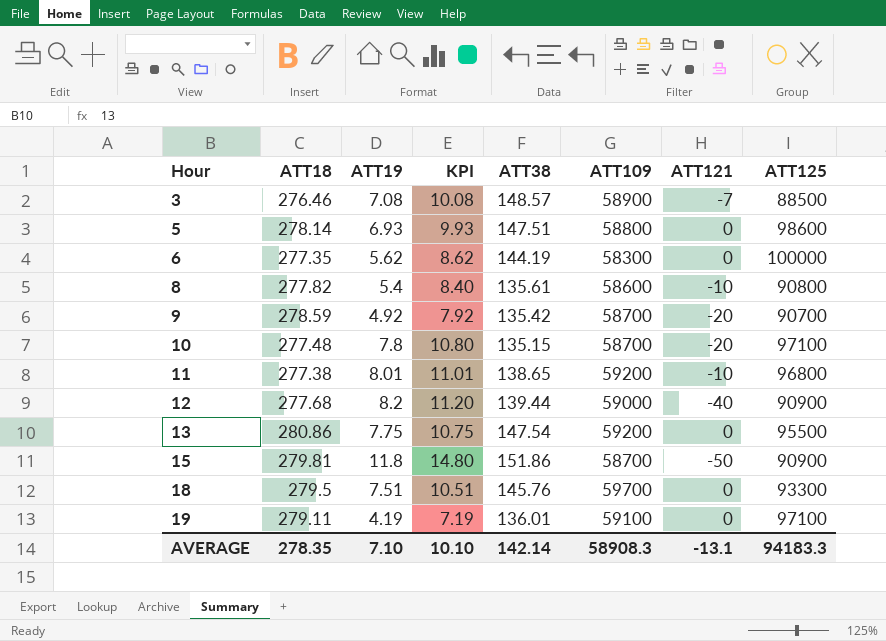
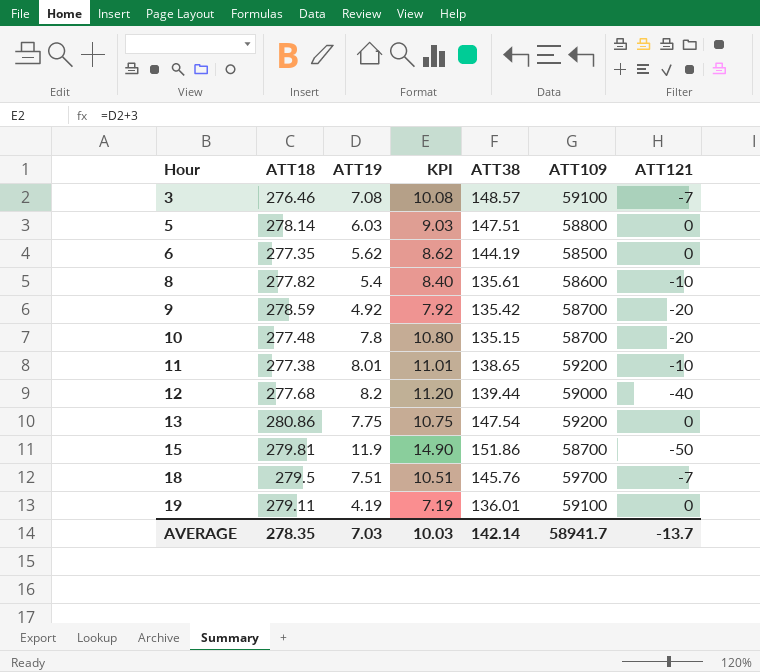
column ATT125 | position: 8 -> none
3 | ATT109: 58900 -> 59100
5 | ATT19: 6.93 -> 6.03
5 | KPI: 9.93 -> 9.03
6 | ATT109: 58300 -> 58500
15 | ATT19: 11.8 -> 11.9
15 | KPI: 14.80 -> 14.90
18 | ATT121: 0 -> -7
AVERAGE | ATT19: 7.10 -> 7.03
AVERAGE | KPI: 10.10 -> 10.03
AVERAGE | ATT109: 58908.3 -> 58941.7
AVERAGE | ATT121: -13.1 -> -13.7

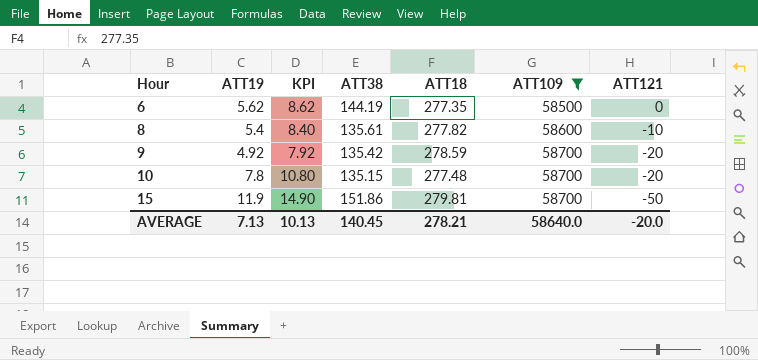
filter: none -> ATT109 <= 58700
column ATT18 | position: 2 -> 5
AVERAGE | ATT19: 7.03 -> 7.13
AVERAGE | KPI: 10.03 -> 10.13
AVERAGE | ATT38: 142.14 -> 140.45
AVERAGE | ATT18: 278.35 -> 278.21
AVERAGE | ATT109: 58941.7 -> 58640.0
AVERAGE | ATT121: -13.7 -> -20.0

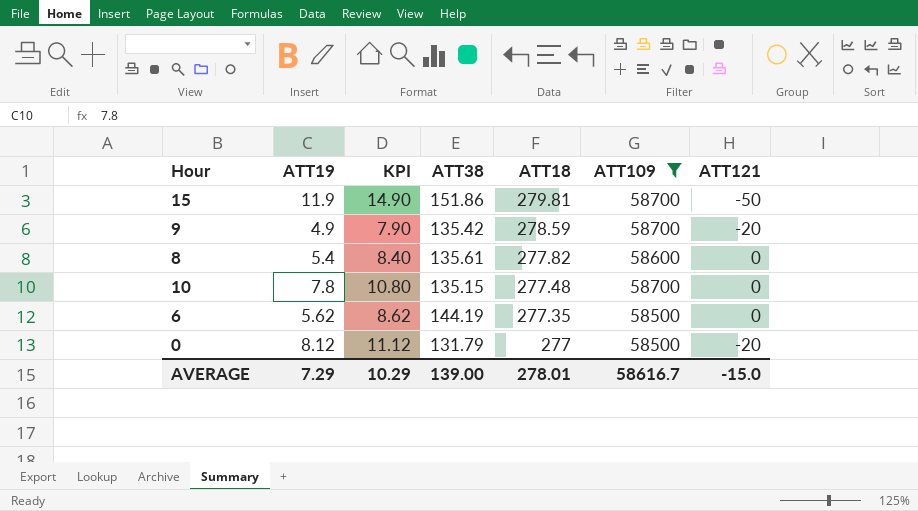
row order: Hour ascending -> ATT18 descending
9 | ATT19: 4.92 -> 4.9
9 | KPI: 7.92 -> 7.90
8 | ATT121: -10 -> 0
10 | ATT121: -20 -> 0
row 0: none -> 8.12 | 11.12 | 131.79 | 277 | 58500 | -20
AVERAGE | ATT19: 7.13 -> 7.29
AVERAGE | KPI: 10.13 -> 10.29
AVERAGE | ATT38: 140.45 -> 139.00
AVERAGE | ATT18: 278.21 -> 278.01
AVERAGE | ATT109: 58640.0 -> 58616.7
AVERAGE | ATT121: -20.0 -> -15.0

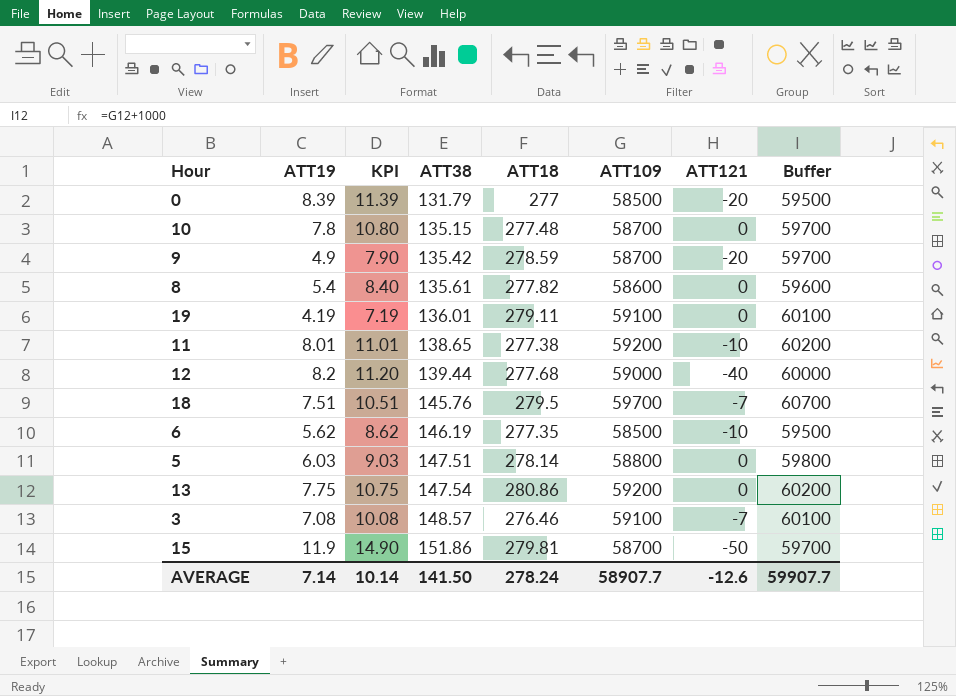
filter: ATT109 <= 58700 -> none
row order: ATT18 descending -> ATT38 ascending
column Buffer | formula: none -> [ATT109] + 1000
0 | ATT19: 8.12 -> 8.39
0 | KPI: 11.12 -> 11.39
6 | ATT38: 144.19 -> 146.19
6 | ATT121: 0 -> -10
AVERAGE | ATT19: 7.29 -> 7.14
AVERAGE | KPI: 10.29 -> 10.14
AVERAGE | ATT38: 139.00 -> 141.50
AVERAGE | ATT18: 278.01 -> 278.24
AVERAGE | ATT109: 58616.7 -> 58907.7
AVERAGE | ATT121: -15.0 -> -12.6

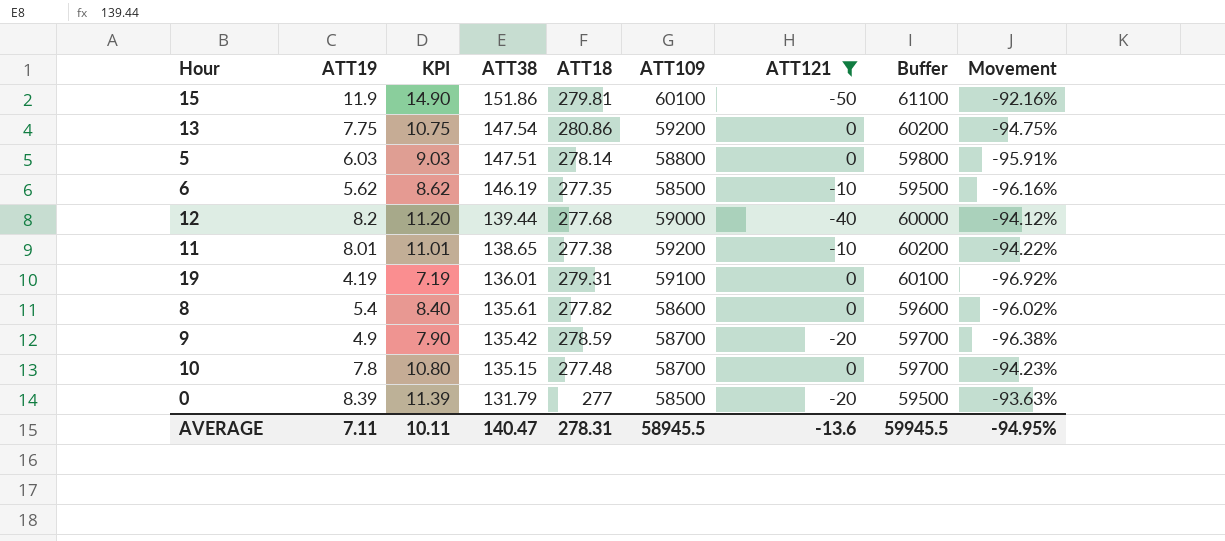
filter: none -> ATT121 != -7
row order: ATT38 ascending -> ATT38 descending
column Movement | formula: none -> ([ATT19] - [ATT38]) / [ATT38]
15 | ATT109: 58700 -> 60100
15 | Buffer: 59700 -> 61100
19 | ATT18: 279.11 -> 279.31
AVERAGE | ATT19: 7.14 -> 7.11
AVERAGE | KPI: 10.14 -> 10.11
AVERAGE | ATT38: 141.50 -> 140.47
AVERAGE | ATT18: 278.24 -> 278.31
AVERAGE | ATT109: 58907.7 -> 58945.5
AVERAGE | ATT121: -12.6 -> -13.6
AVERAGE | Buffer: 59907.7 -> 59945.5

